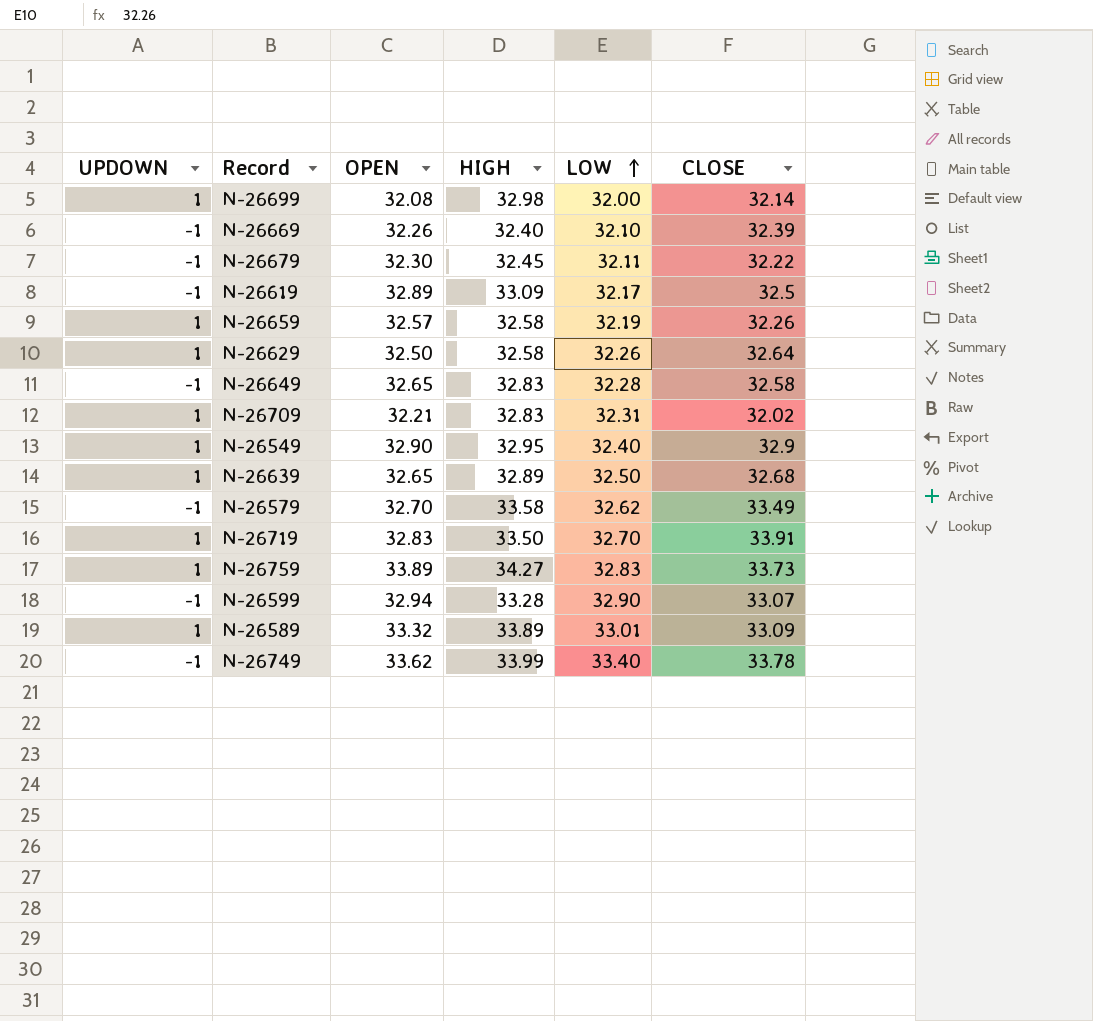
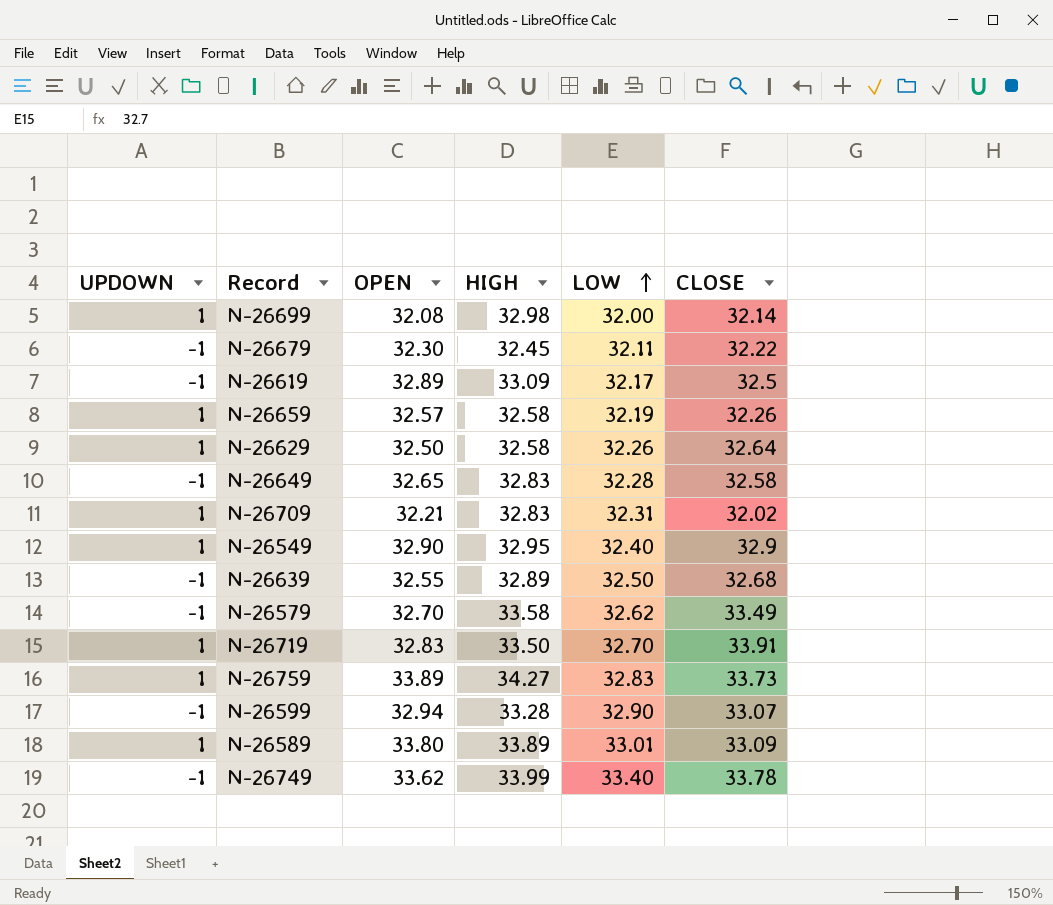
row N-26669: -1 | 32.26 | 32.40 | 32.10 | 32.39 -> none
N-26639 | UPDOWN: 1 -> -1
N-26639 | OPEN: 32.65 -> 32.55
N-26589 | OPEN: 33.32 -> 33.80

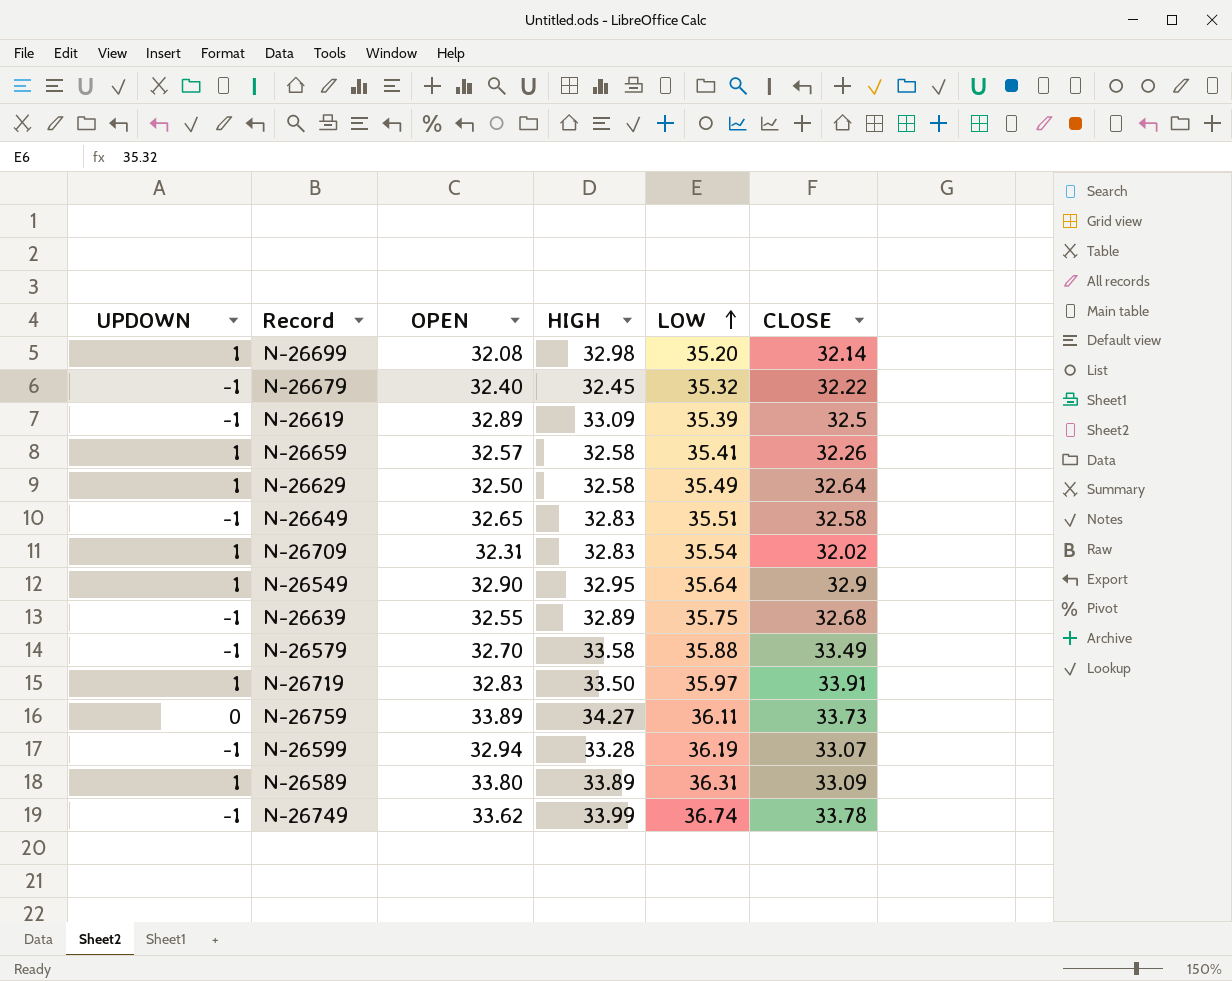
N-26699 | LOW: 32.00 -> 35.20
N-26679 | OPEN: 32.30 -> 32.40
N-26679 | LOW: 32.11 -> 35.32
N-26619 | LOW: 32.17 -> 35.39
N-26659 | LOW: 32.19 -> 35.41
N-26629 | LOW: 32.26 -> 35.49
N-26649 | LOW: 32.28 -> 35.51
N-26709 | OPEN: 32.21 -> 32.31
N-26709 | LOW: 32.31 -> 35.54
N-26549 | LOW: 32.40 -> 35.64
N-26639 | LOW: 32.50 -> 35.75
N-26579 | LOW: 32.62 -> 35.88
N-26719 | LOW: 32.70 -> 35.97
N-26759 | UPDOWN: 1 -> 0
N-26759 | LOW: 32.83 -> 36.11
N-26599 | LOW: 32.90 -> 36.19
N-26589 | LOW: 33.01 -> 36.31
N-26749 | LOW: 33.40 -> 36.74

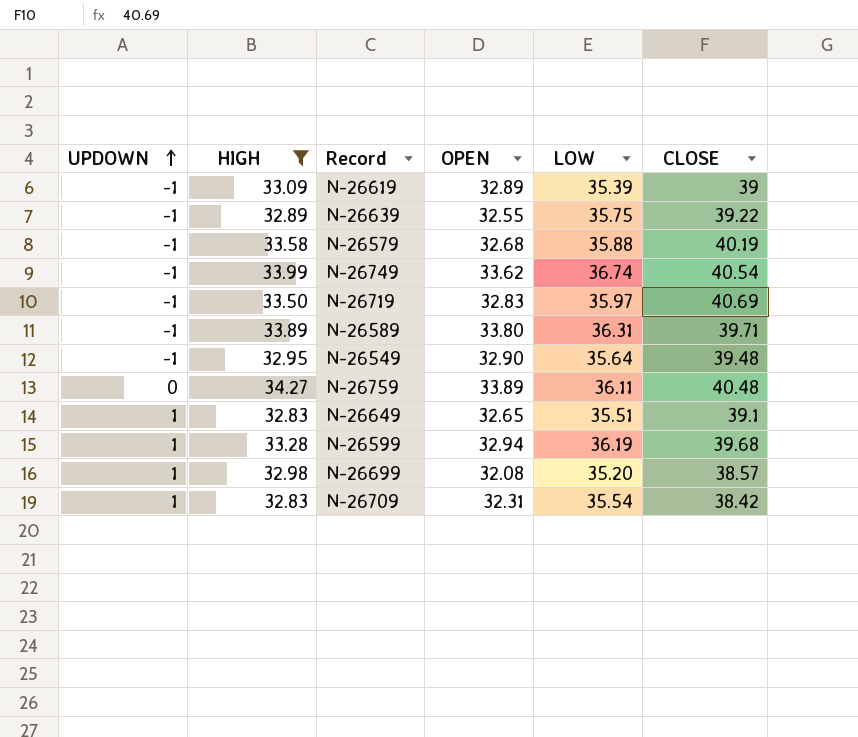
filter: none -> HIGH >= 32.83
row order: LOW ascending -> UPDOWN ascending
column HIGH | position: 4 -> 2
N-26619 | CLOSE: 32.5 -> 39
N-26639 | CLOSE: 32.68 -> 39.22
N-26579 | OPEN: 32.70 -> 32.68
N-26579 | CLOSE: 33.49 -> 40.19
N-26749 | CLOSE: 33.78 -> 40.54
N-26719 | UPDOWN: 1 -> -1
N-26719 | CLOSE: 33.91 -> 40.69
N-26589 | UPDOWN: 1 -> -1
N-26589 | CLOSE: 33.09 -> 39.71
N-26549 | UPDOWN: 1 -> -1
N-26549 | CLOSE: 32.9 -> 39.48
N-26759 | CLOSE: 33.73 -> 40.48
N-26649 | UPDOWN: -1 -> 1
N-26649 | CLOSE: 32.58 -> 39.1
N-26599 | UPDOWN: -1 -> 1
N-26599 | CLOSE: 33.07 -> 39.68
N-26699 | CLOSE: 32.14 -> 38.57
N-26709 | CLOSE: 32.02 -> 38.42

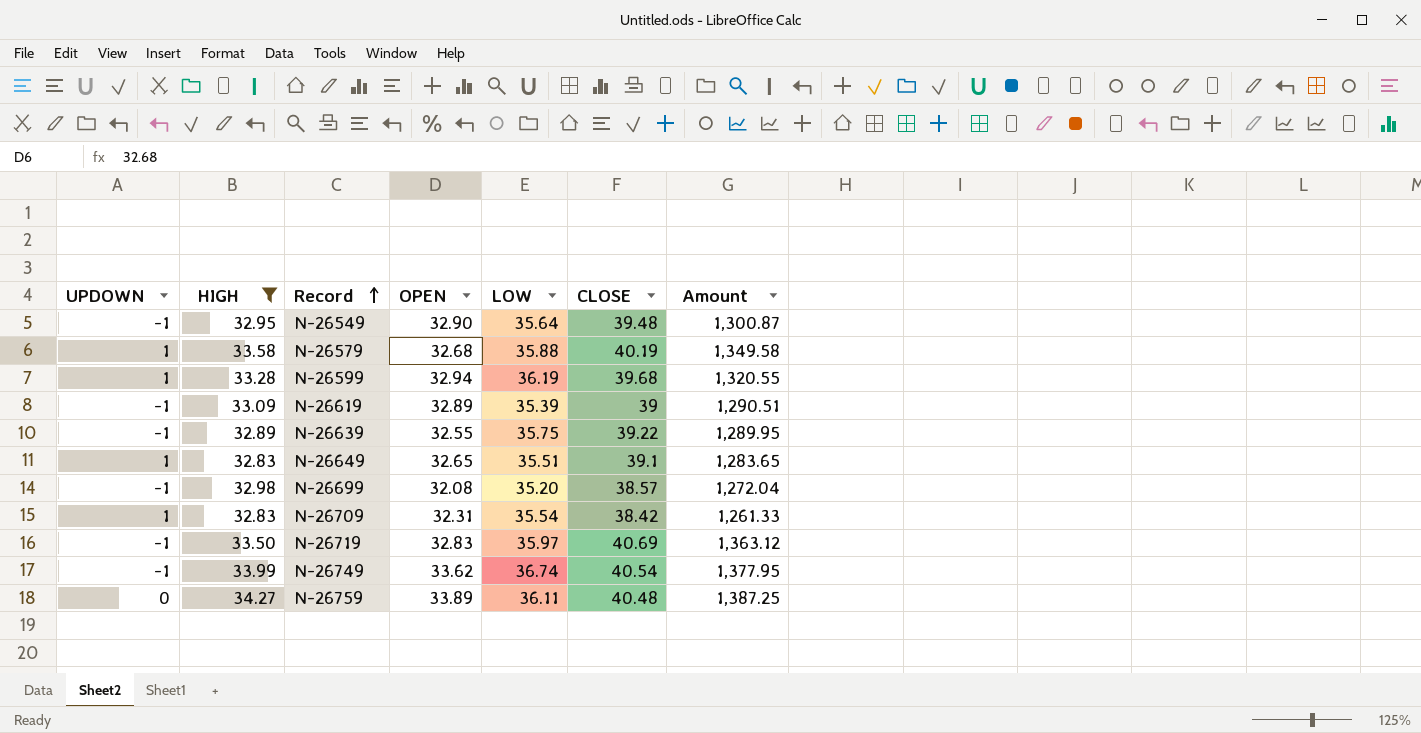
row order: UPDOWN ascending -> Record ascending
column Amount | formula: none -> [HIGH] * [CLOSE]
row N-26589: -1 | 33.89 | 33.80 | 36.31 | 39.71 -> none
N-26579 | UPDOWN: -1 -> 1
N-26699 | UPDOWN: 1 -> -1

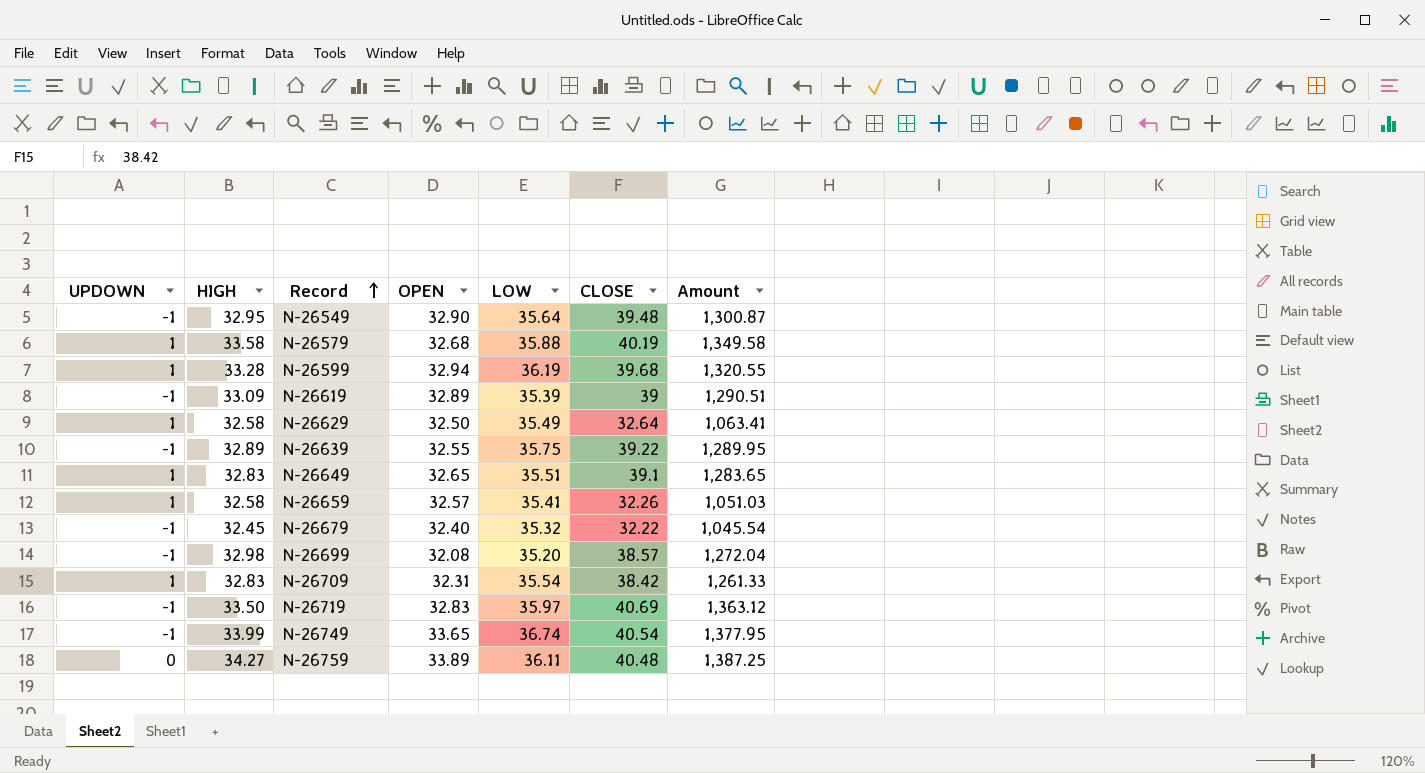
filter: HIGH >= 32.83 -> none
N-26749 | OPEN: 33.62 -> 33.65

